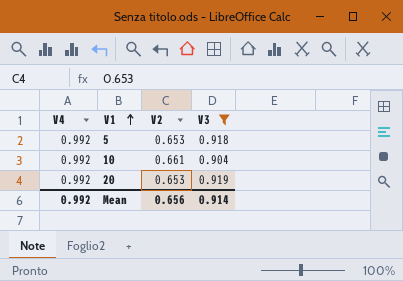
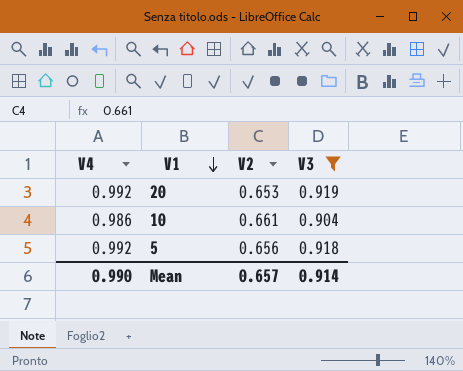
row order: V1 ascending -> V1 descending
10 | V4: 0.992 -> 0.986
5 | V2: 0.653 -> 0.656
Mean | V4: 0.992 -> 0.990
Mean | V2: 0.656 -> 0.657

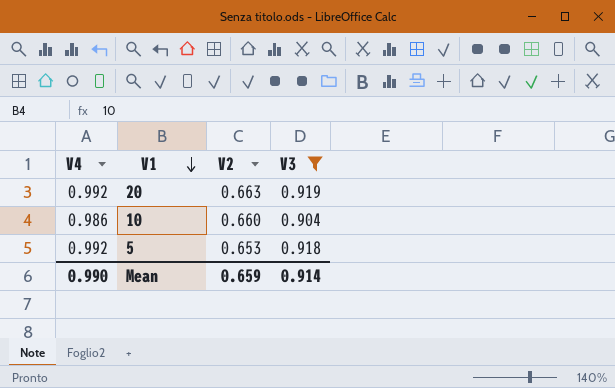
20 | V2: 0.653 -> 0.663
10 | V2: 0.661 -> 0.660
5 | V2: 0.656 -> 0.653
Mean | V2: 0.657 -> 0.659

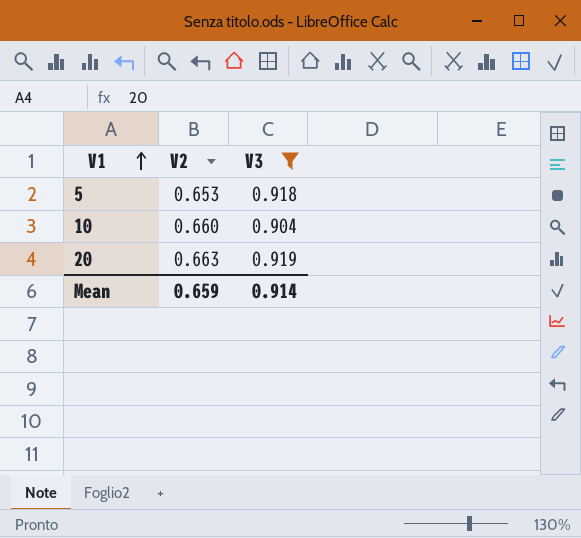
row order: V1 descending -> V1 ascending
column V4 | position: 1 -> none

